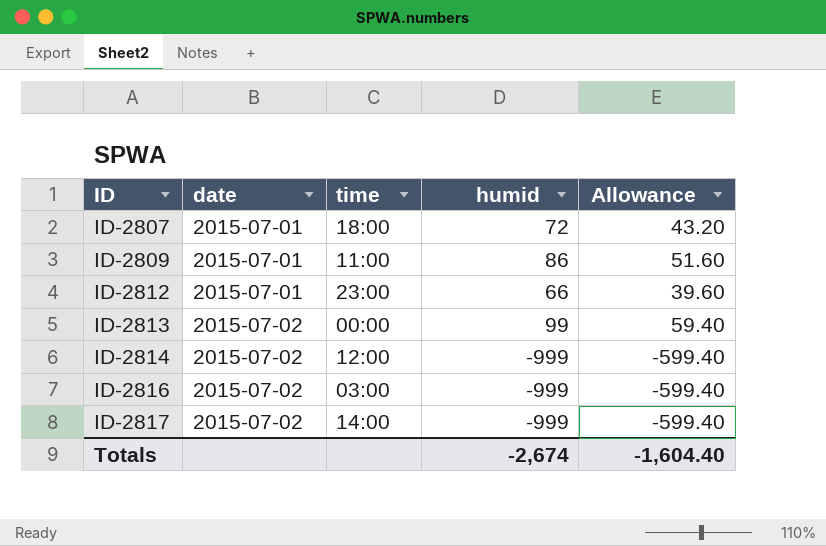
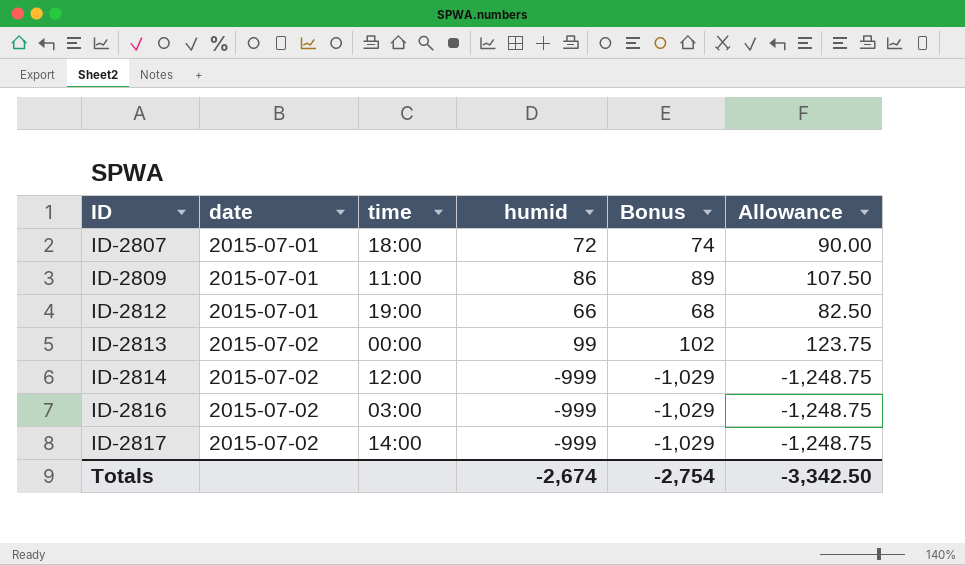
column Bonus | formula: none -> [humid] * 1.03
column Allowance | formula: [humid] * 0.6 -> [humid] * 1.25
ID-2812 | time: 23:00 -> 19:00
Totals | Allowance: -1,604.40 -> -3,342.50

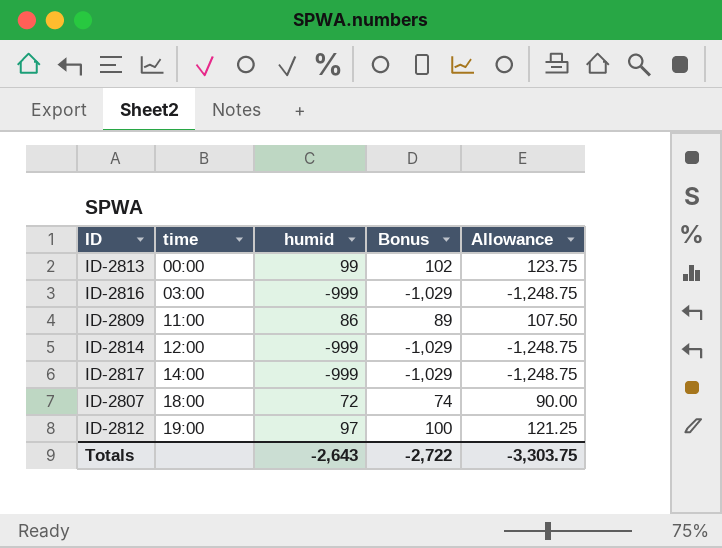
row order: ID ascending -> time ascending
column date | position: 2 -> none
ID-2812 | humid: 66 -> 97
ID-2812 | Bonus: 68 -> 100
ID-2812 | Allowance: 82.50 -> 121.25
Totals | humid: -2,674 -> -2,643
Totals | Bonus: -2,754 -> -2,722
Totals | Allowance: -3,342.50 -> -3,303.75

